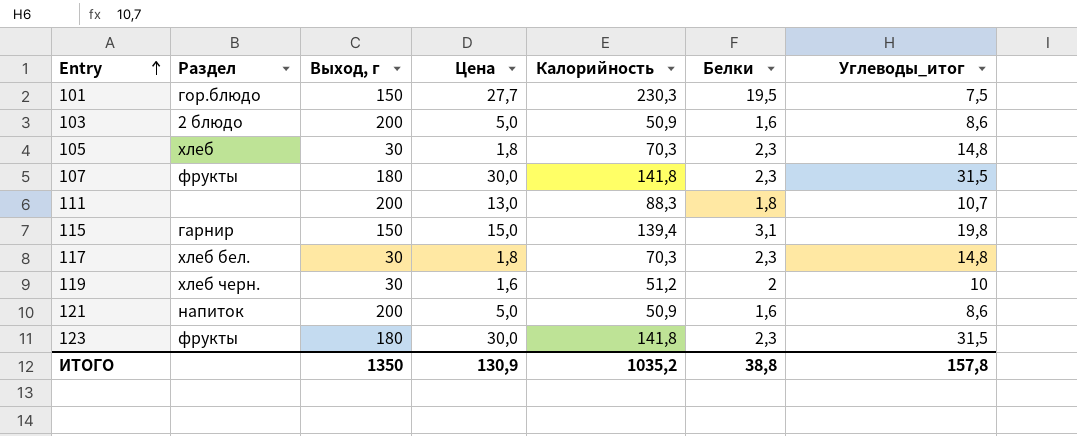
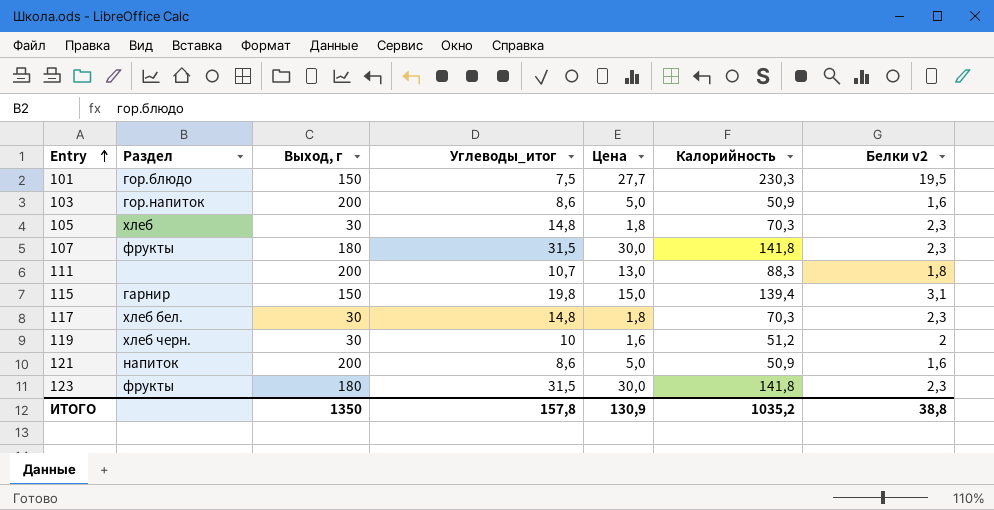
column Углеводы_итог | position: 7 -> 4
column name: Белки -> Белки v2
103 | Раздел: 2 блюдо -> гор.напиток

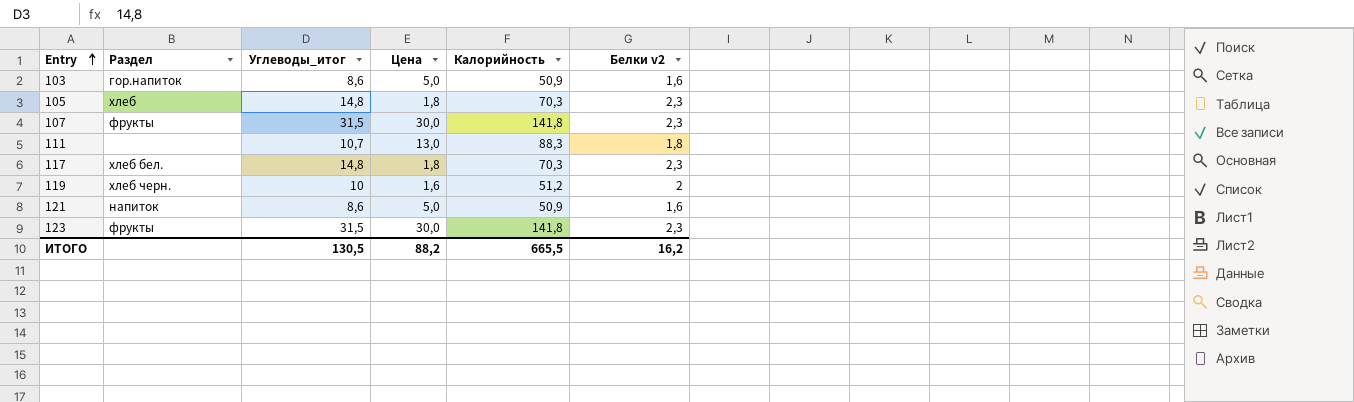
column Выход, г | position: 3 -> none
row 101: гор.блюдо | 150 | 7,5 | 27,7 | 230,3 | 19,5 -> none
row 115: гарнир | 150 | 19,8 | 15,0 | 139,4 | 3,1 -> none
ИТОГО | Углеводы_итог: 157,8 -> 130,5
ИТОГО | Цена: 130,9 -> 88,2
ИТОГО | Калорийность: 1035,2 -> 665,5
ИТОГО | Белки v2: 38,8 -> 16,2

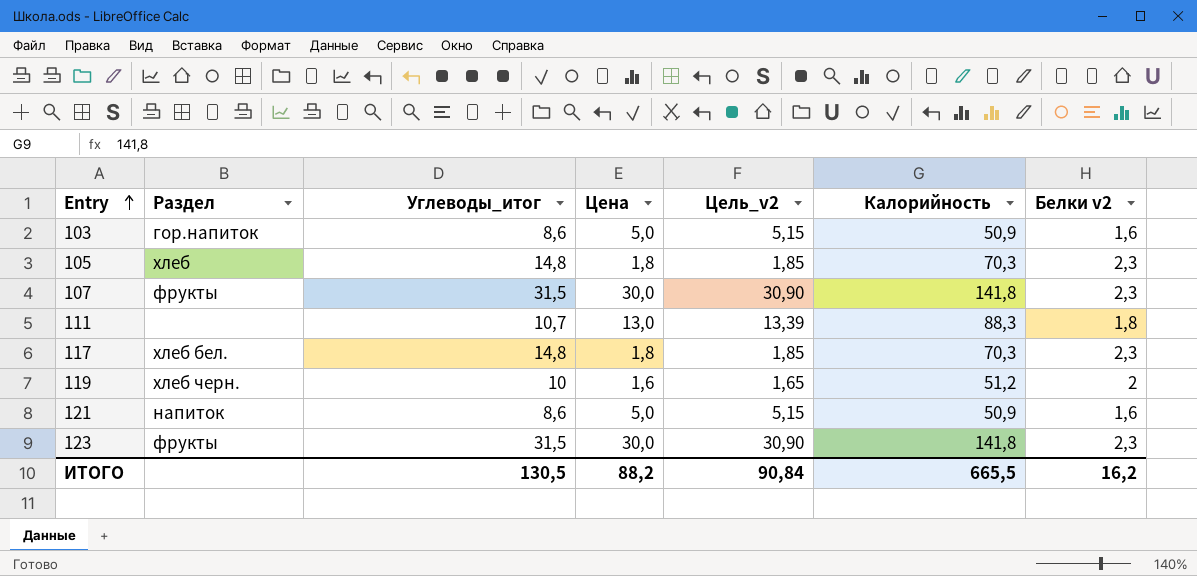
column Цель_v2 | formula: none -> [Цена] * 1,03

